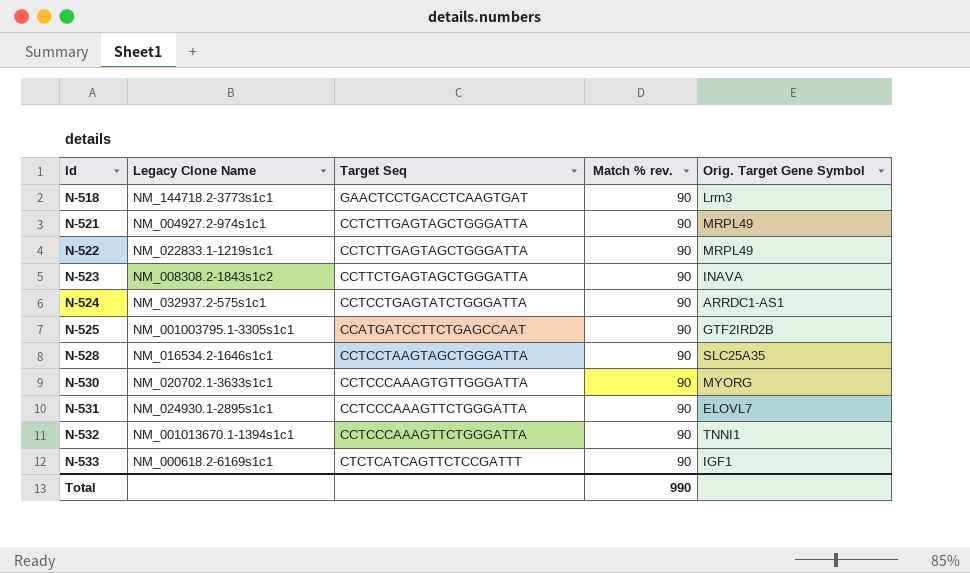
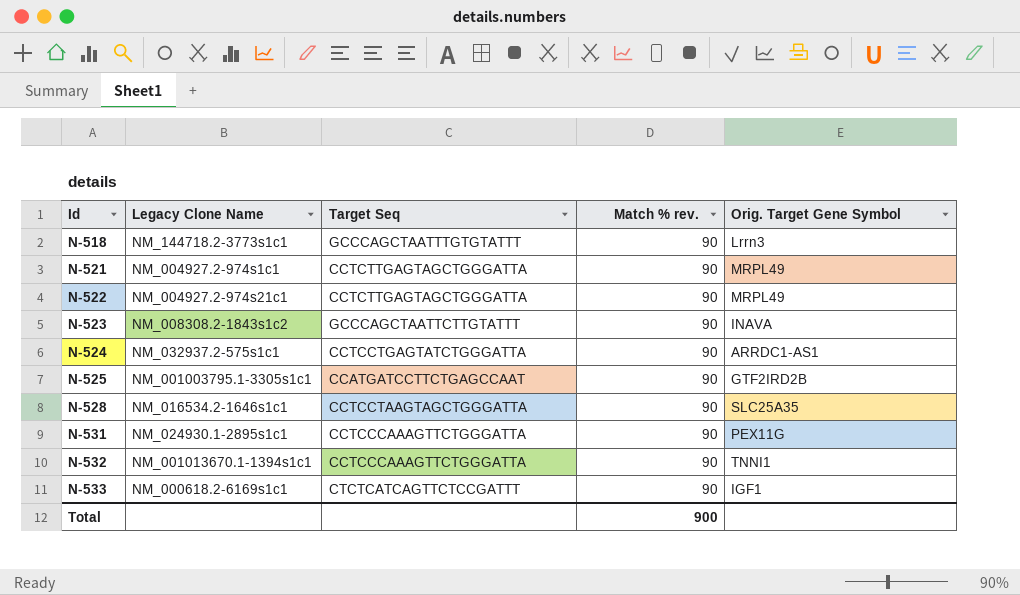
row N-530: NM_020702.1-3633s1c1 | CCTCCCAAAGTGTTGGGATTA | 90 | MYORG -> none
N-518 | Target Seq: GAACTCCTGACCTCAAGTGAT -> GCCCAGCTAATTTGTGTATTT
N-522 | Legacy Clone Name: NM_022833.1-1219s1c1 -> NM_004927.2-974s21c1
N-523 | Target Seq: CCTTCTGAGTAGCTGGGATTA -> GCCCAGCTAATTCTTGTATTT
N-531 | Orig. Target Gene Symbol: ELOVL7 -> PEX11G
Total | Match % rev.: 990 -> 900

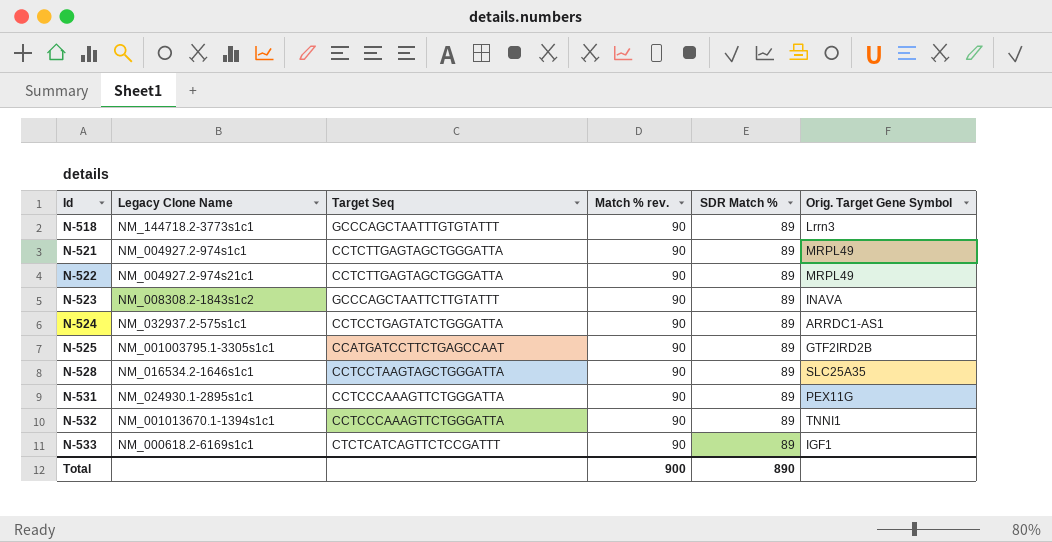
column SDR Match % | position: none -> 5

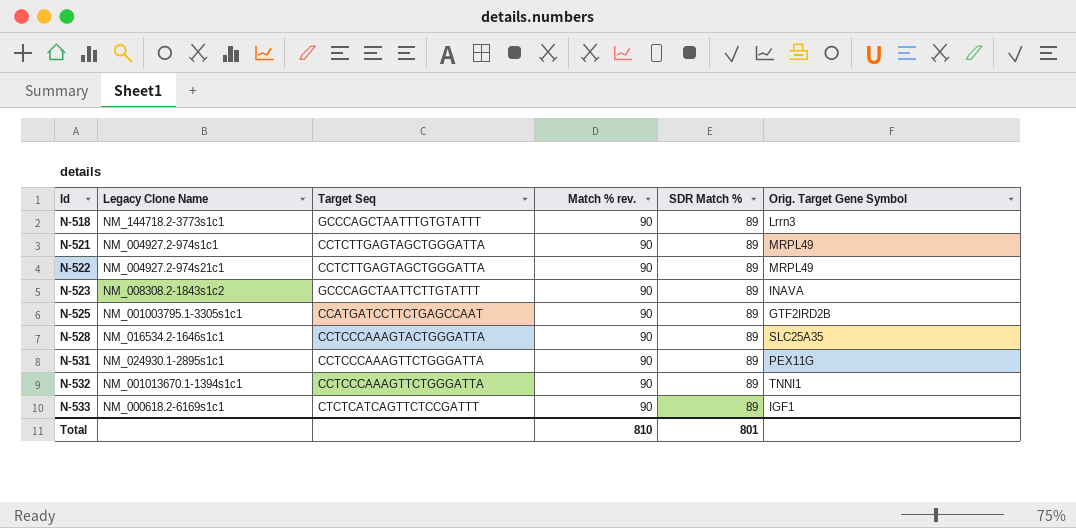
row N-524: NM_032937.2-575s1c1 | CCTCCTGAGTATCTGGGATTA | 90 | 89 | ARRDC1-AS1 -> none
N-528 | Target Seq: CCTCCTAAGTAGCTGGGATTA -> CCTCCCAAAGTACTGGGATTA
Total | Match % rev.: 900 -> 810
Total | SDR Match %: 890 -> 801

